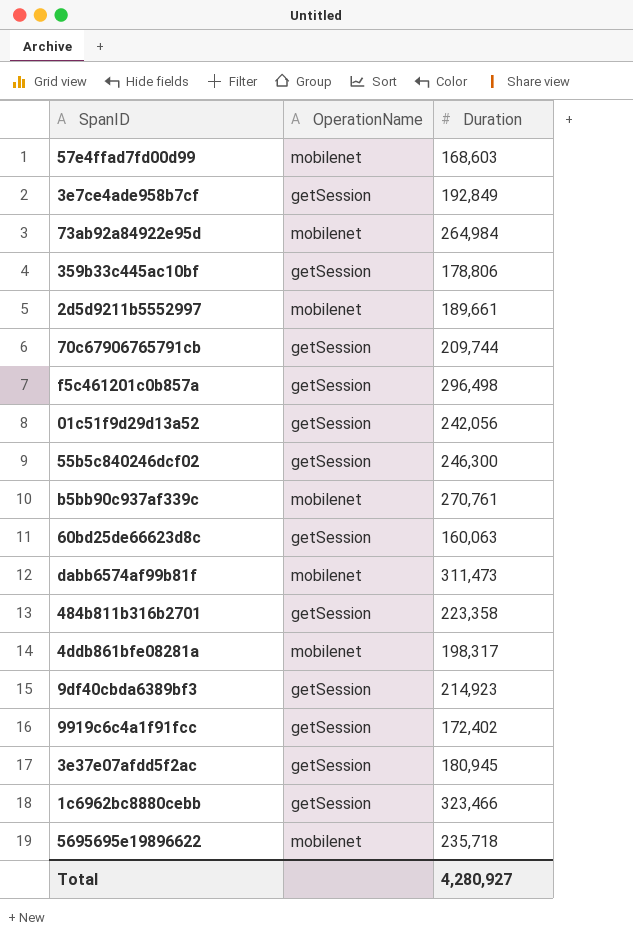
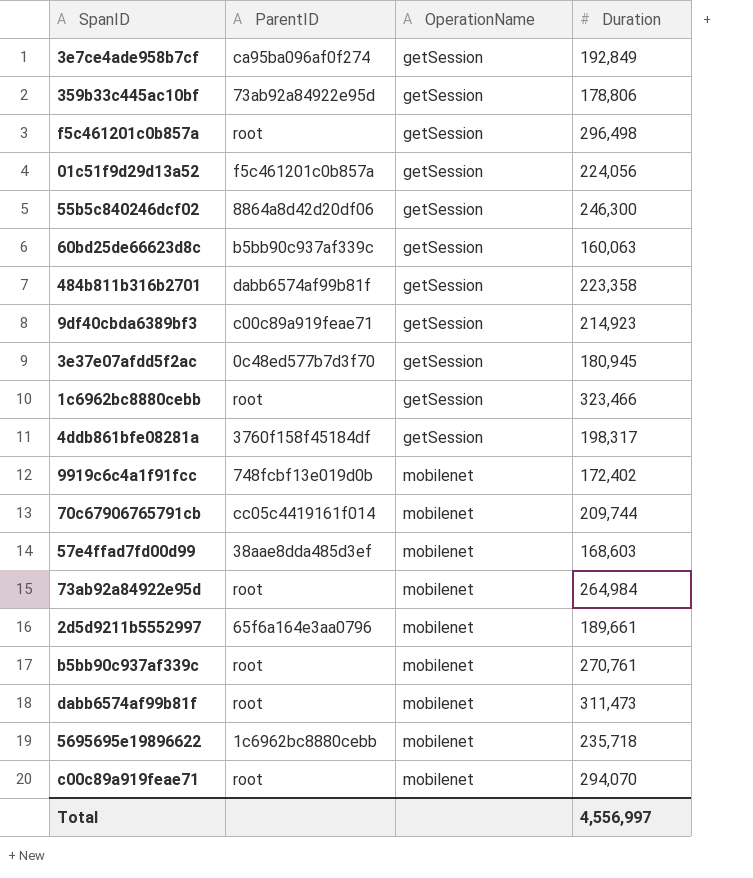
row order: none -> OperationName ascending
column ParentID | position: none -> 2
01c51f9d29d13a52 | Duration: 242,056 -> 224,056
4ddb861bfe08281a | OperationName: mobilenet -> getSession
9919c6c4a1f91fcc | OperationName: getSession -> mobilenet
70c67906765791cb | OperationName: getSession -> mobilenet
row c00c89a919feae71: none -> root | mobilenet | 294,070
Total | Duration: 4,280,927 -> 4,556,997

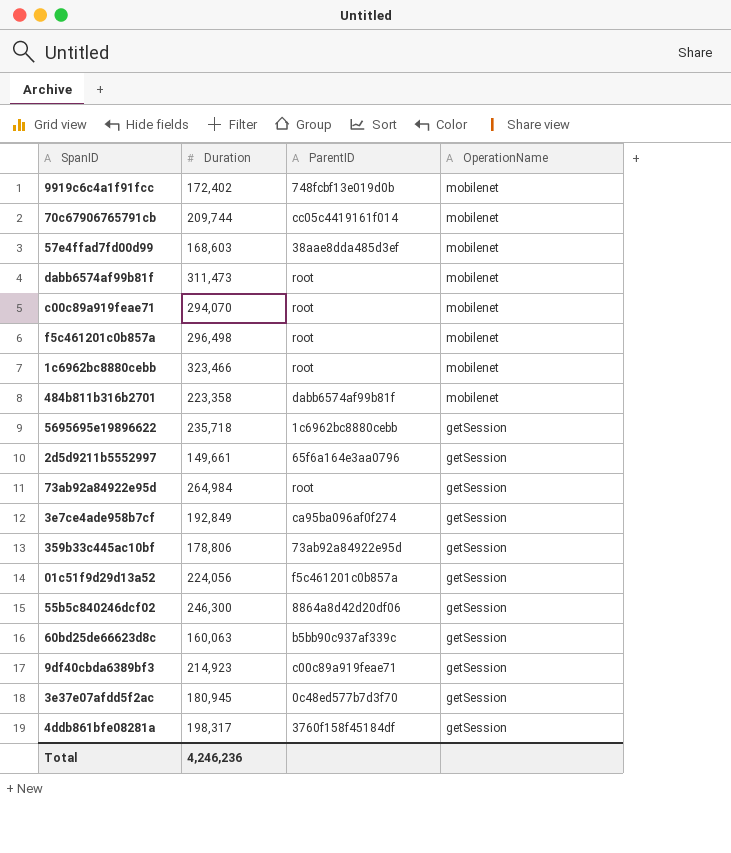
row order: OperationName ascending -> OperationName descending
column Duration | position: 4 -> 2
row b5bb90c937af339c: root | mobilenet | 270,761 -> none
f5c461201c0b857a | OperationName: getSession -> mobilenet
1c6962bc8880cebb | OperationName: getSession -> mobilenet
484b811b316b2701 | OperationName: getSession -> mobilenet
5695695e19896622 | OperationName: mobilenet -> getSession
2d5d9211b5552997 | Duration: 189,661 -> 149,661
2d5d9211b5552997 | OperationName: mobilenet -> getSession
73ab92a84922e95d | OperationName: mobilenet -> getSession
Total | Duration: 4,556,997 -> 4,246,236

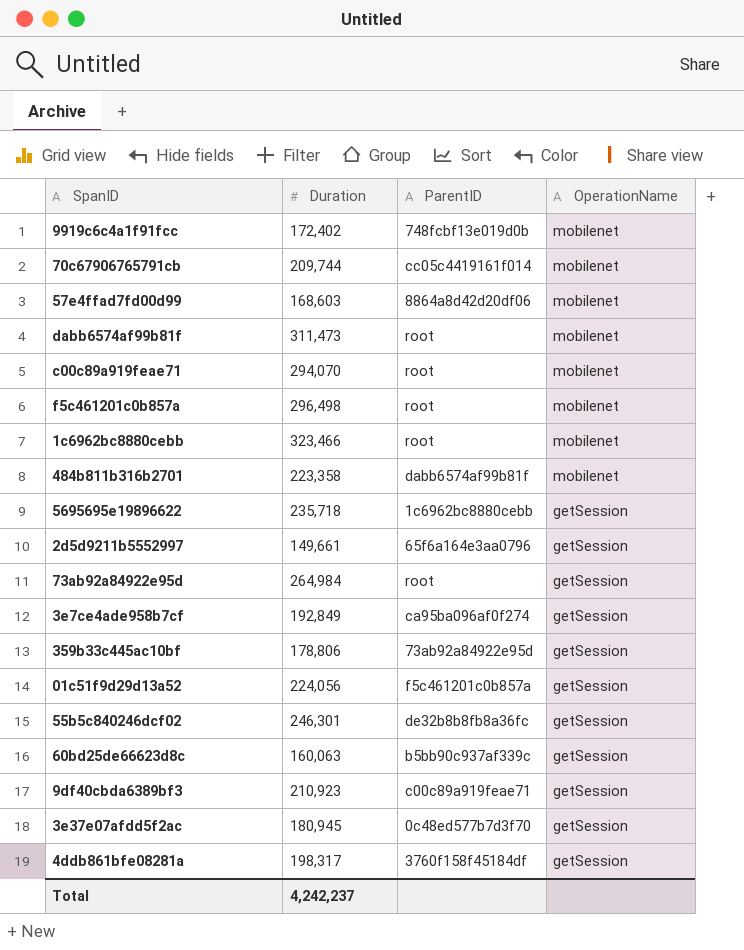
57e4ffad7fd00d99 | ParentID: 38aae8dda485d3ef -> 8864a8d42d20df06
55b5c840246dcf02 | Duration: 246,300 -> 246,301
55b5c840246dcf02 | ParentID: 8864a8d42d20df06 -> de32b8b8fb8a36fc
9df40cbda6389bf3 | Duration: 214,923 -> 210,923
Total | Duration: 4,246,236 -> 4,242,237

